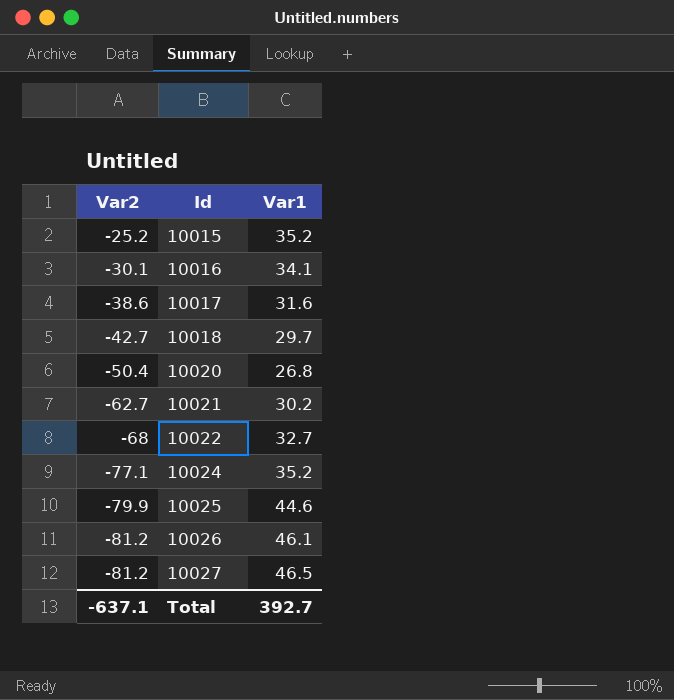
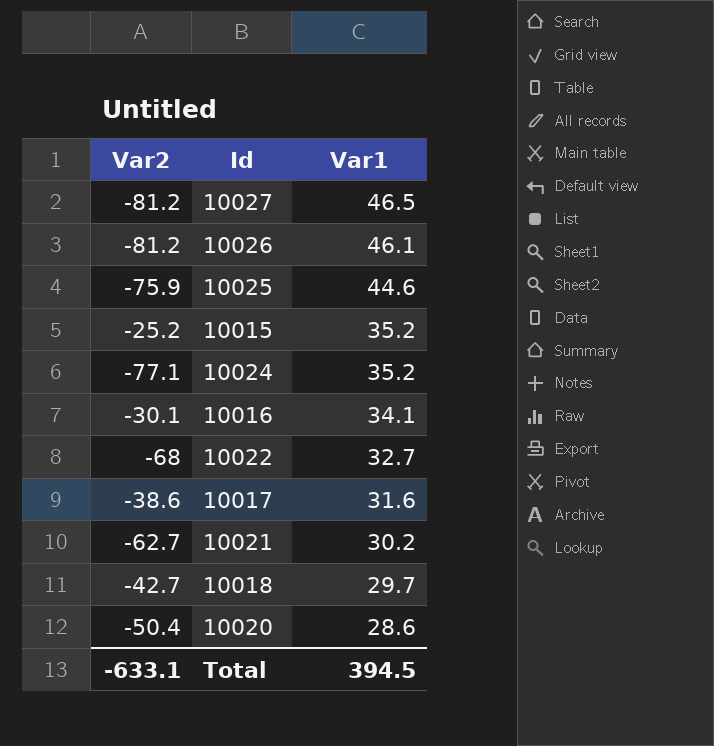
row order: Var2 descending -> Var1 descending
10025 | Var2: -79.9 -> -75.9
10020 | Var1: 26.8 -> 28.6
Total | Var2: -637.1 -> -633.1
Total | Var1: 392.7 -> 394.5

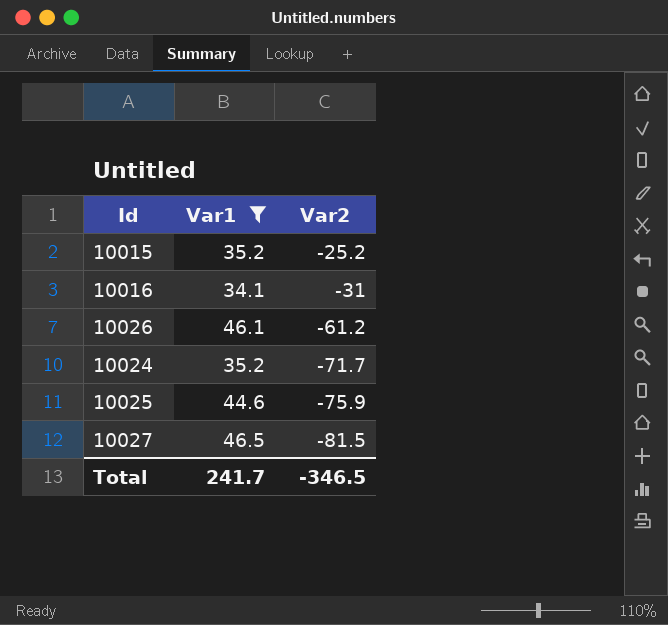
filter: none -> Var1 >= 34.1
row order: Var1 descending -> Var2 descending
column Var2 | position: 1 -> 3
10016 | Var2: -30.1 -> -31
10026 | Var2: -81.2 -> -61.2
10024 | Var2: -77.1 -> -71.7
10027 | Var2: -81.2 -> -81.5
Total | Var1: 394.5 -> 241.7
Total | Var2: -633.1 -> -346.5

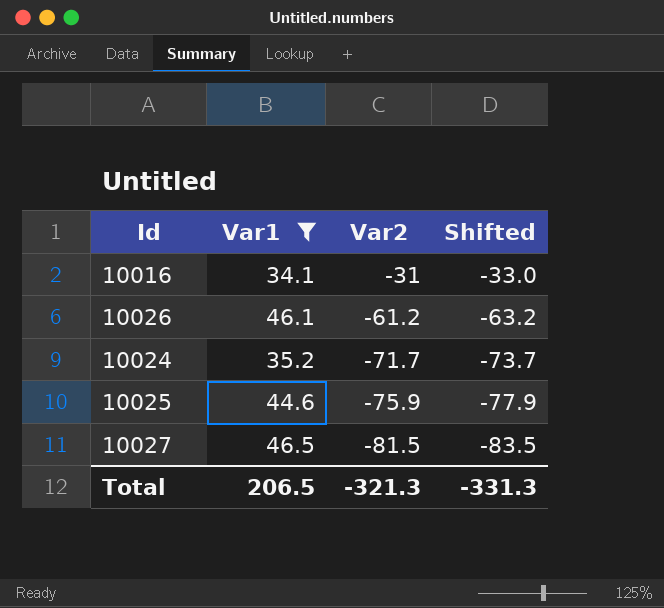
column Shifted | formula: none -> [Var2] - 2
row 10015: 35.2 | -25.2 -> none
Total | Var1: 241.7 -> 206.5
Total | Var2: -346.5 -> -321.3

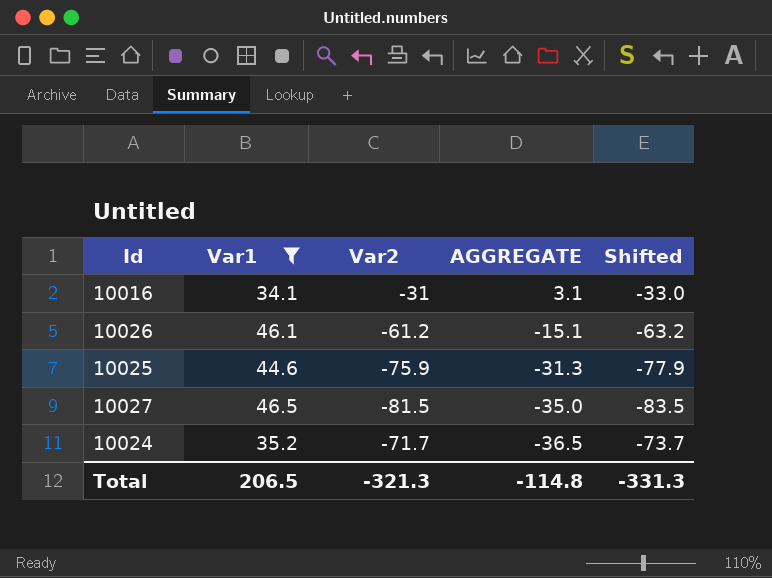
row order: Var2 descending -> AGGREGATE descending
column AGGREGATE | formula: none -> [Var1] + [Var2]

